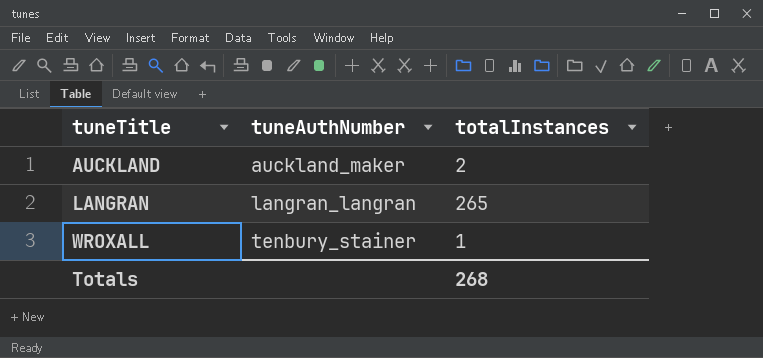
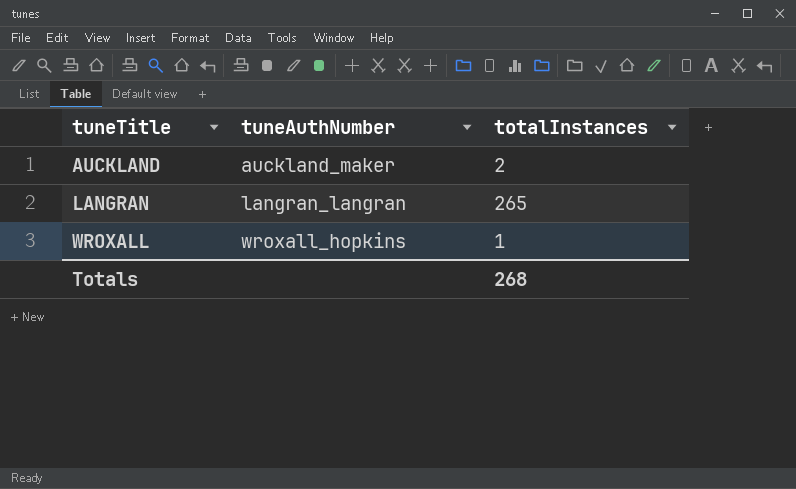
WROXALL | tuneAuthNumber: tenbury_stainer -> wroxall_hopkins

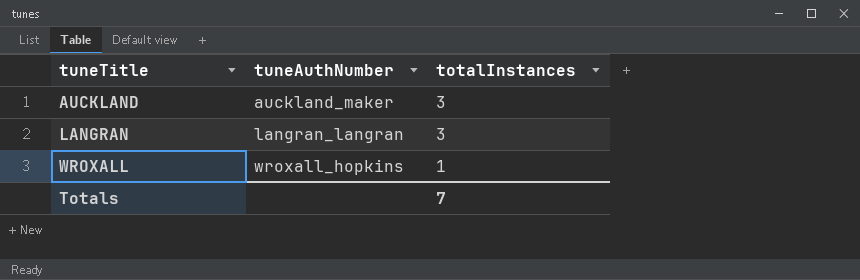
AUCKLAND | totalInstances: 2 -> 3
LANGRAN | totalInstances: 265 -> 3
Totals | totalInstances: 268 -> 7

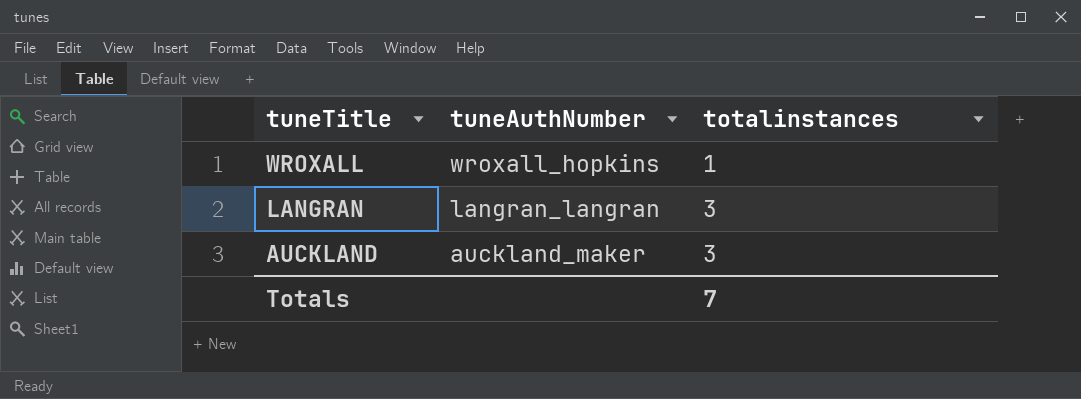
row order: tuneTitle ascending -> tuneTitle descending
column name: totalInstances -> totalinstances

